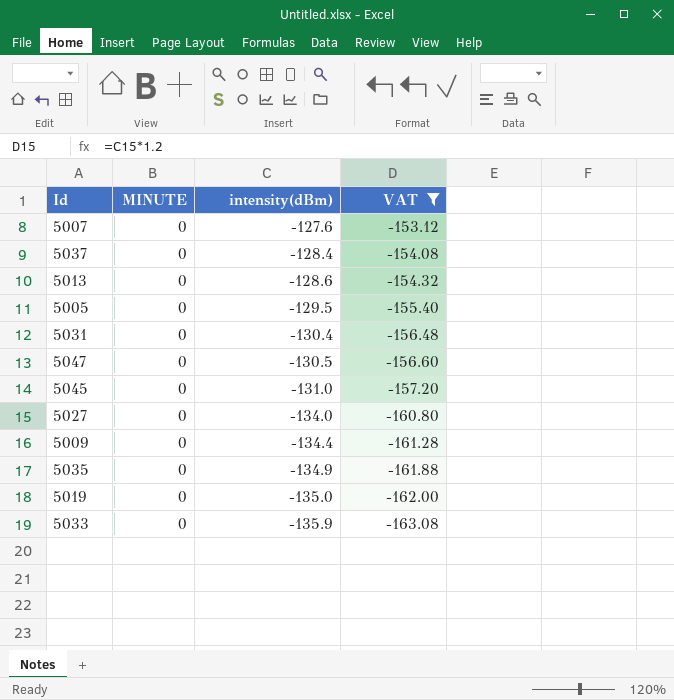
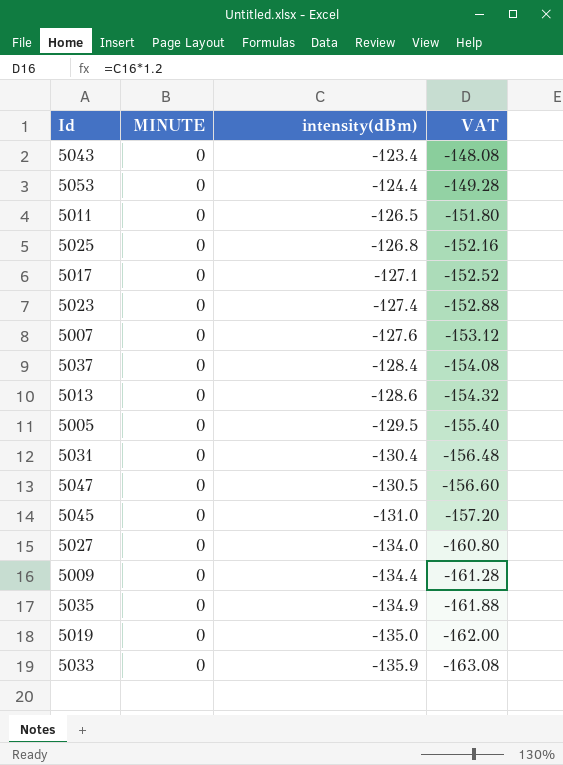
filter: VAT <= -153.12 -> none

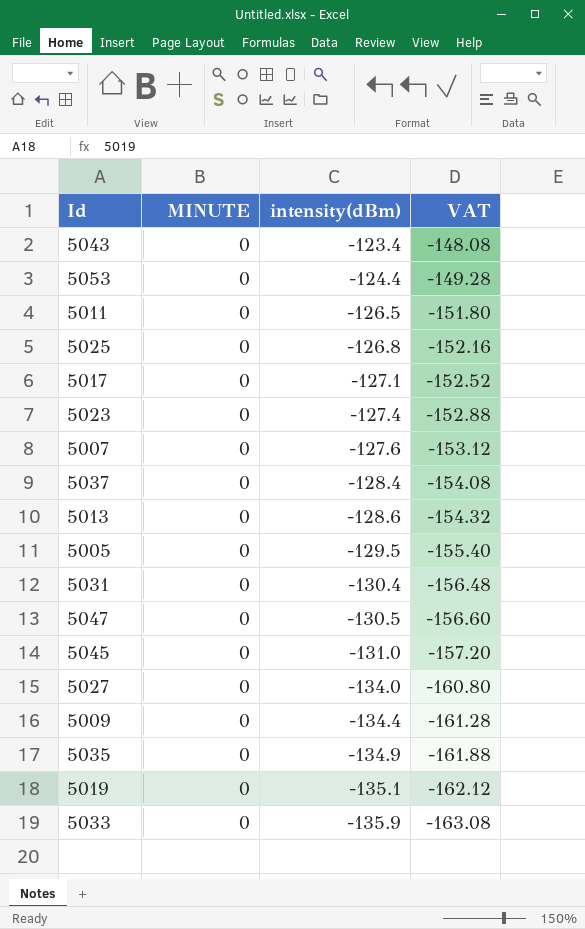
5019 | intensity(dBm): -135.0 -> -135.1
5019 | VAT: -162.00 -> -162.12

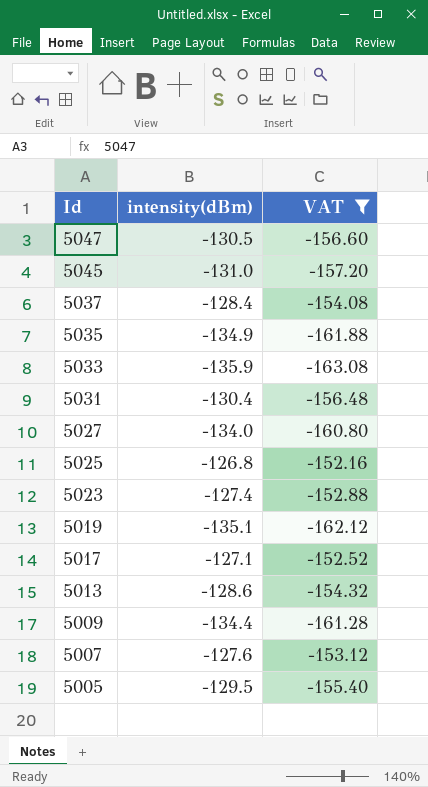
filter: none -> VAT <= -152.16
row order: intensity(dBm) descending -> Id descending
column MINUTE | position: 2 -> none

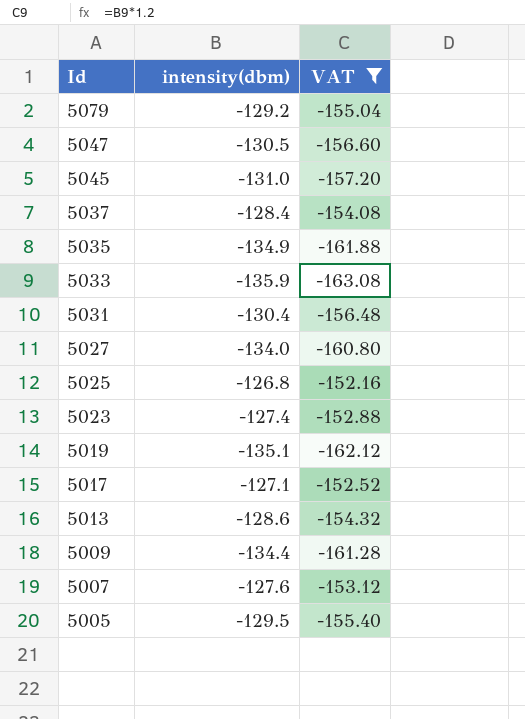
column name: intensity(dBm) -> intensity(dbm)
row 5079: none -> -129.2 | -155.04

